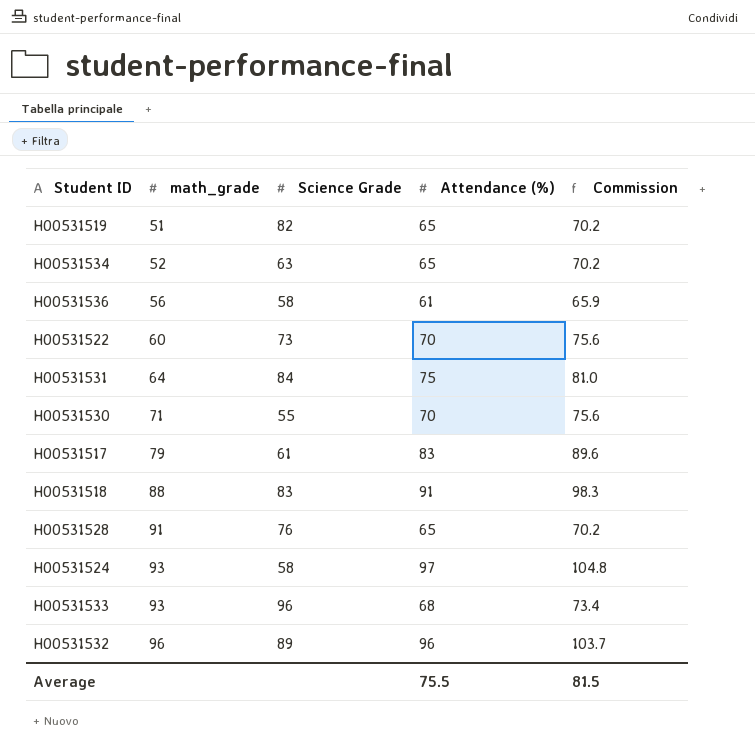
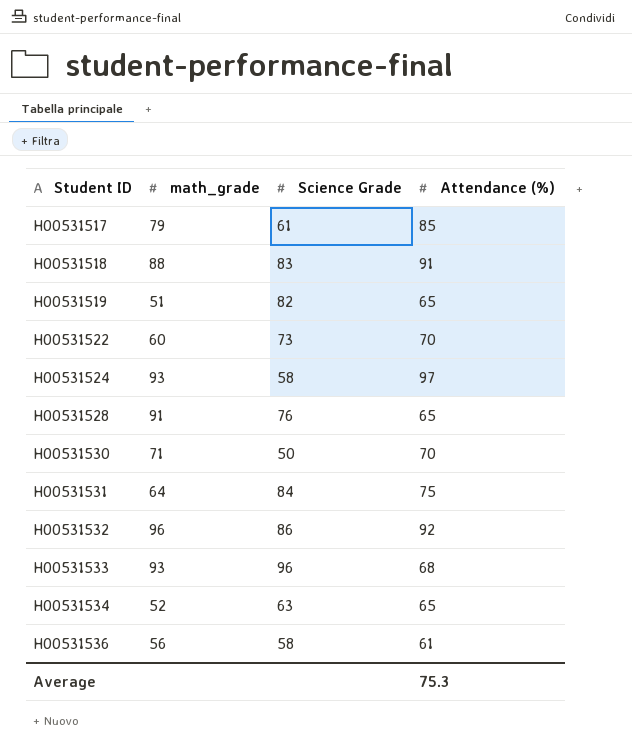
row order: math_grade ascending -> Student ID ascending
column Commission | formula: [Attendance (%)] * 1.08 -> none
H00531517 | Attendance (%): 83 -> 85
H00531530 | Science Grade: 55 -> 50
H00531532 | Science Grade: 89 -> 86
H00531532 | Attendance (%): 96 -> 92
Average | Attendance (%): 75.5 -> 75.3

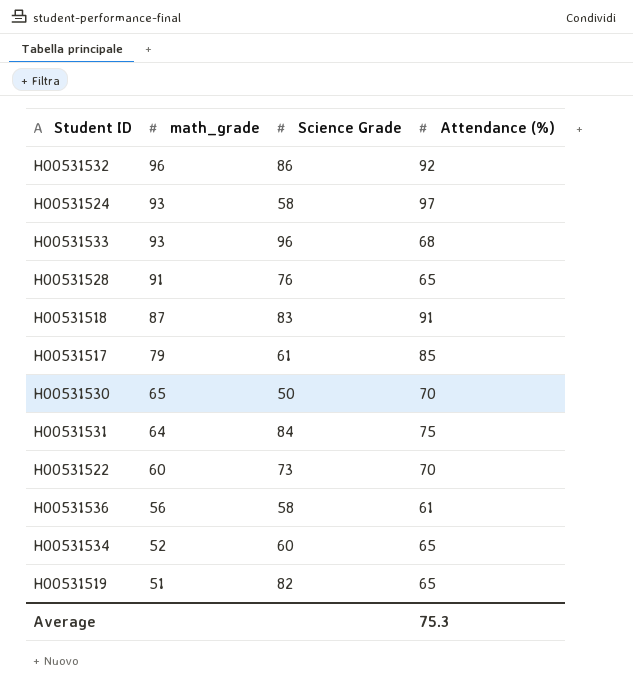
row order: Student ID ascending -> math_grade descending
H00531518 | math_grade: 88 -> 87
H00531530 | math_grade: 71 -> 65
H00531534 | Science Grade: 63 -> 60

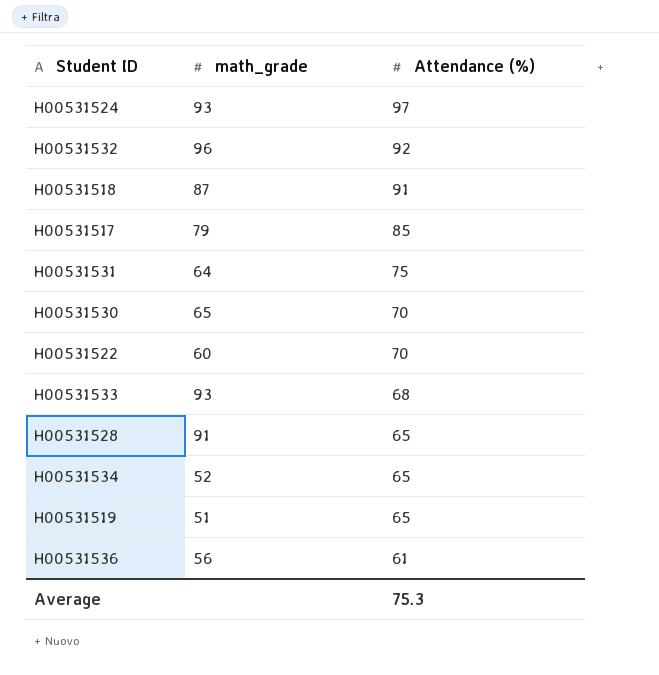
row order: math_grade descending -> Attendance (%) descending
column Science Grade | position: 3 -> none

